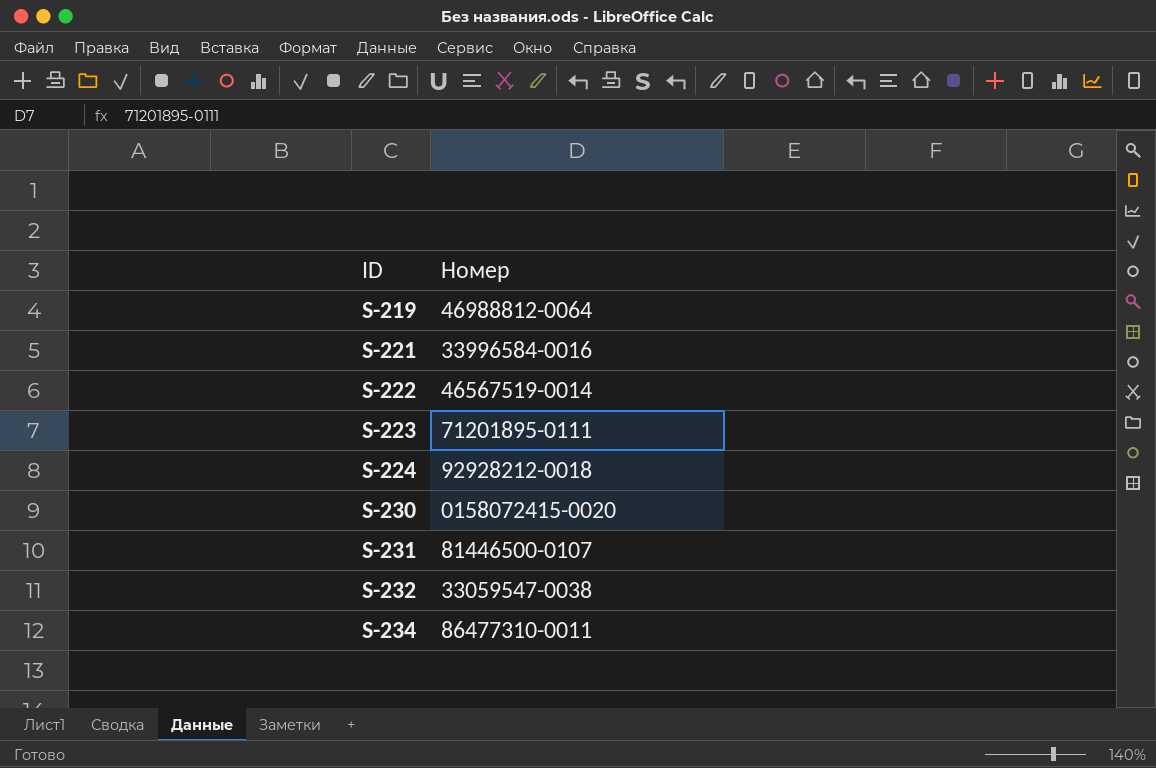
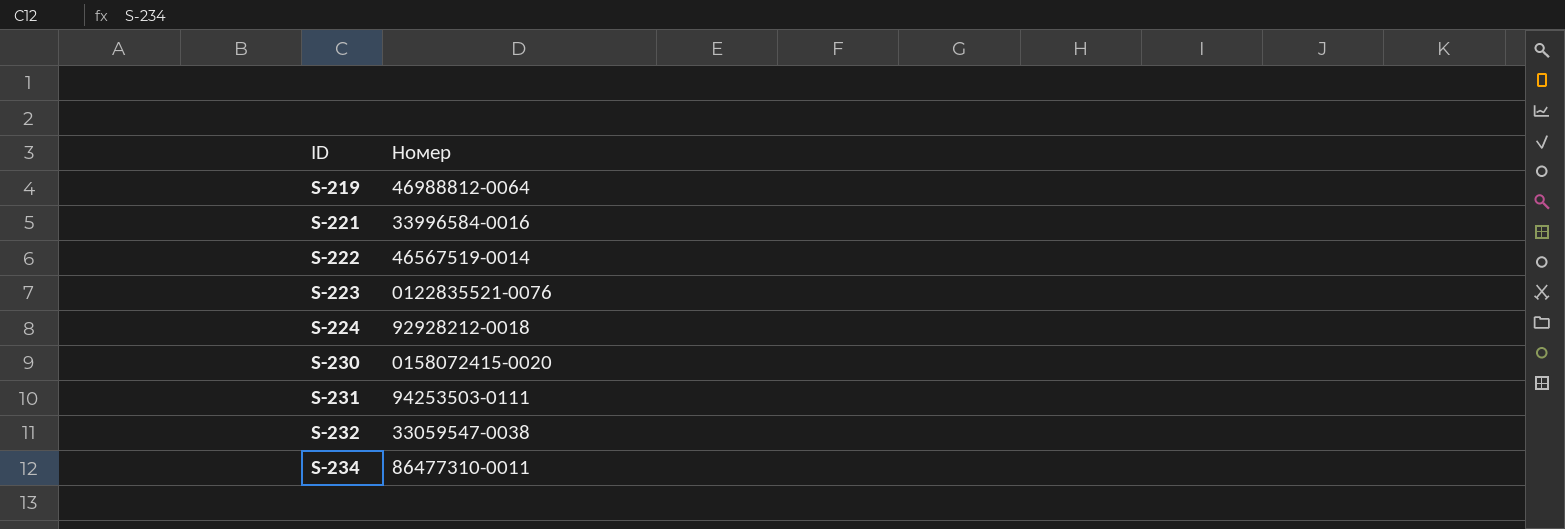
S-223 | Номер: 71201895-0111 -> 0122835521-0076
S-231 | Номер: 81446500-0107 -> 94253503-0111

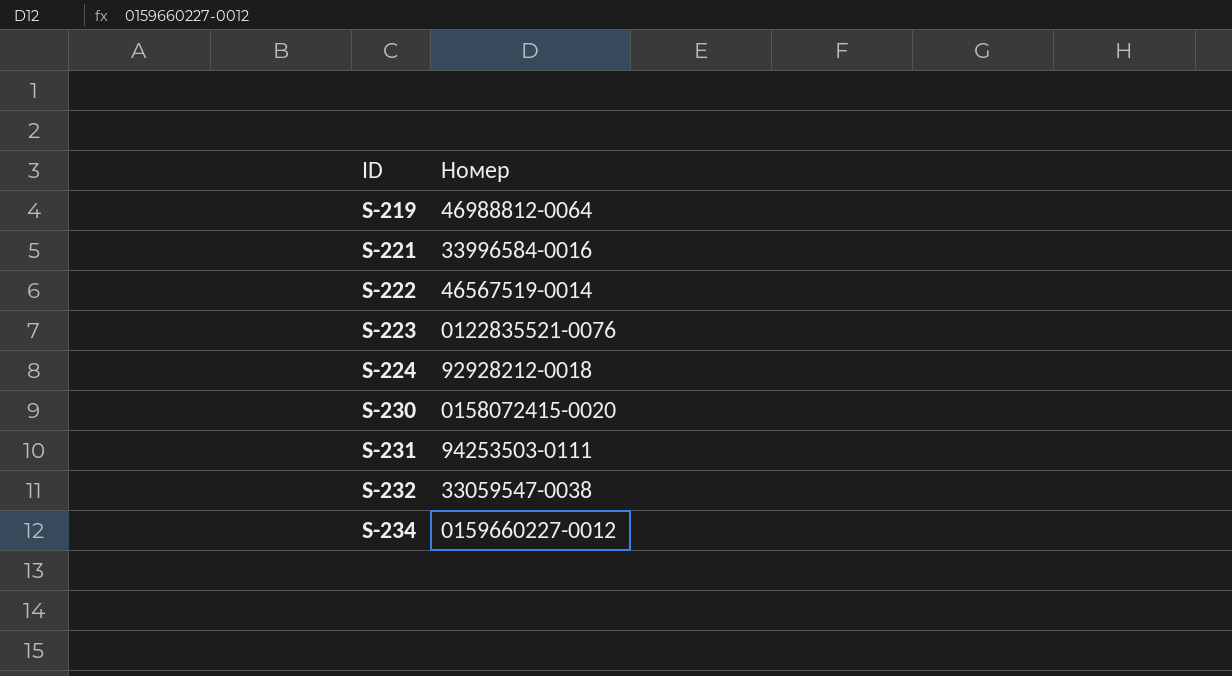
S-234 | Номер: 86477310-0011 -> 0159660227-0012

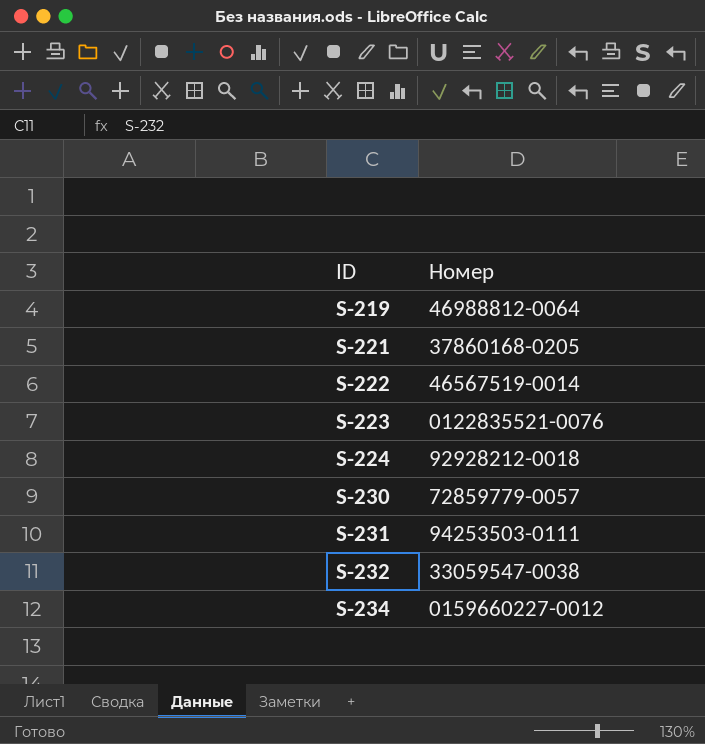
S-221 | Номер: 33996584-0016 -> 37860168-0205
S-230 | Номер: 0158072415-0020 -> 72859779-0057

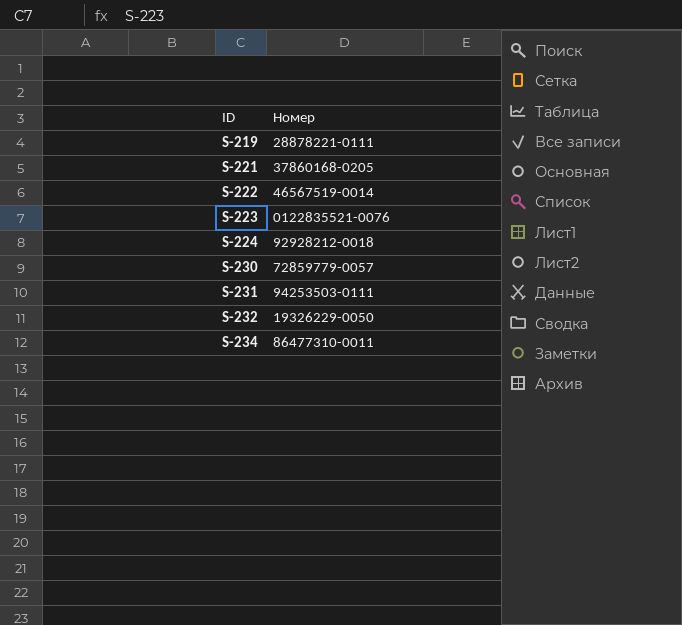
S-219 | Номер: 46988812-0064 -> 28878221-0111
S-232 | Номер: 33059547-0038 -> 19326229-0050
S-234 | Номер: 0159660227-0012 -> 86477310-0011

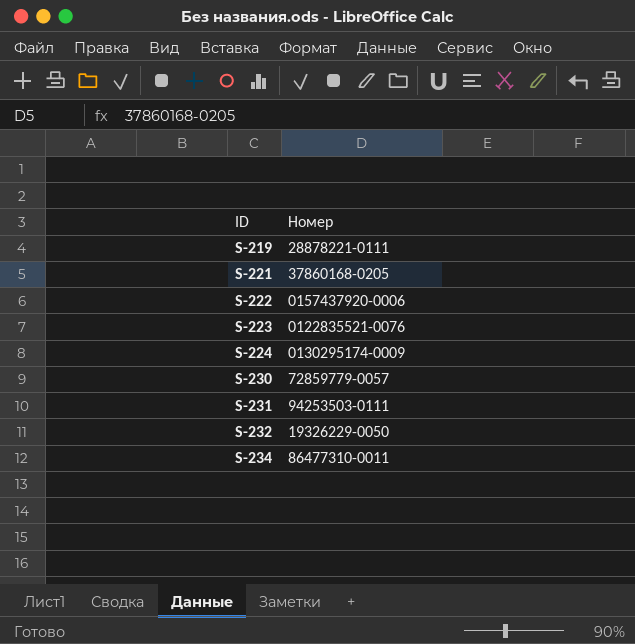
S-222 | Номер: 46567519-0014 -> 0157437920-0006
S-224 | Номер: 92928212-0018 -> 0130295174-0009

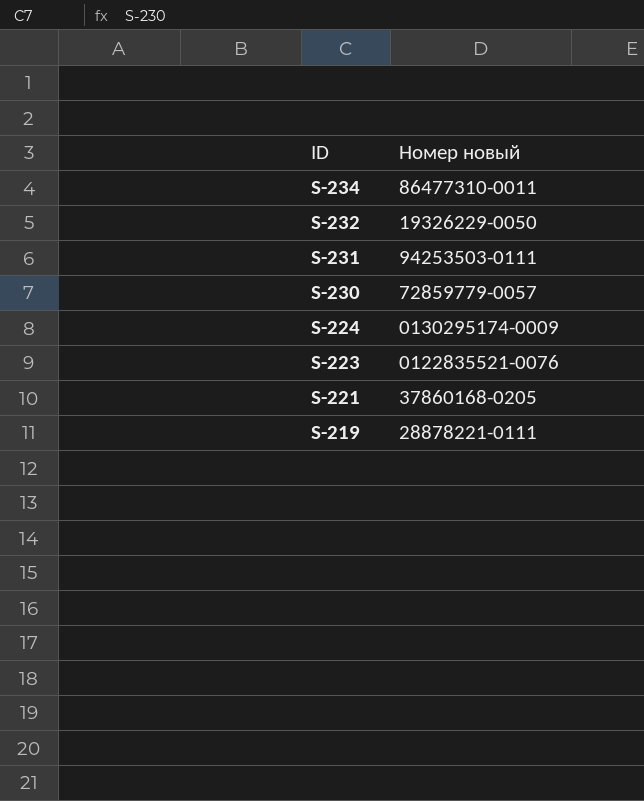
row order: ID ascending -> ID descending
column name: Номер -> Номер новый
row S-222: 0157437920-0006 -> none

